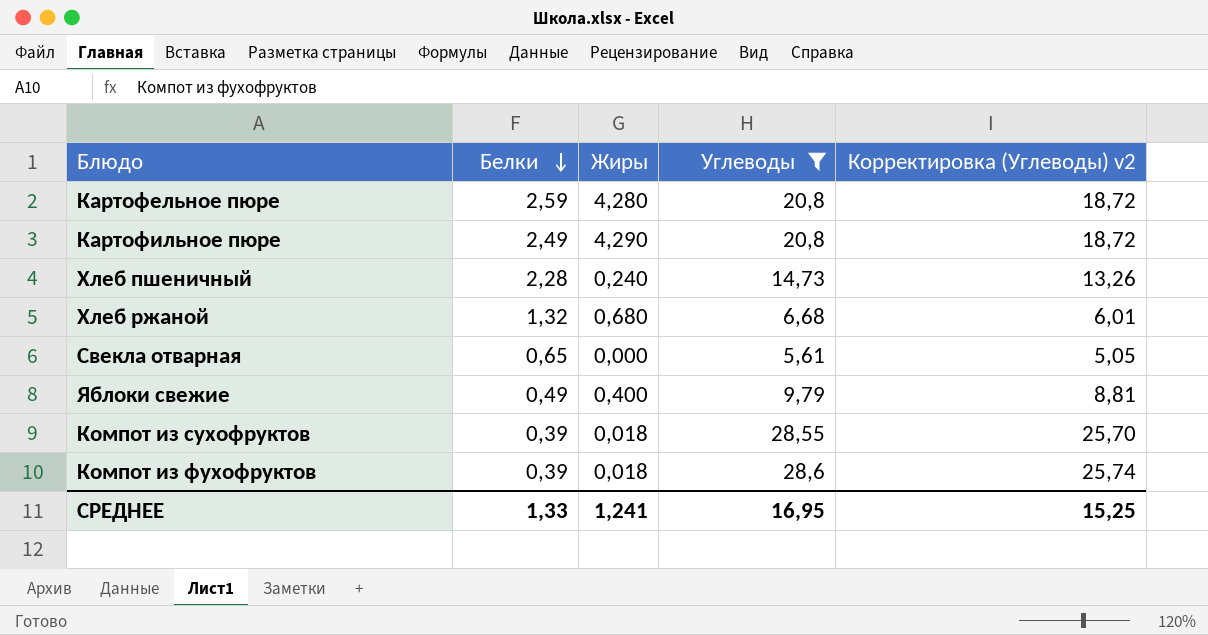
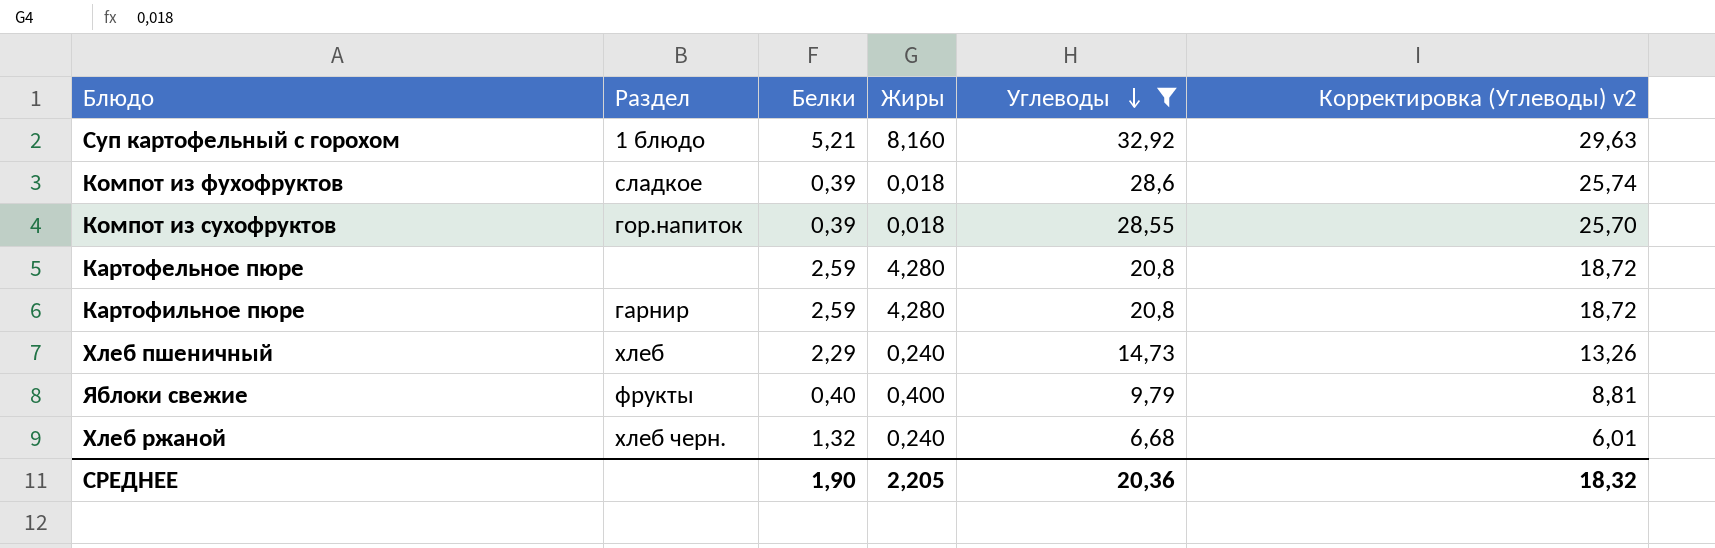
row order: Белки descending -> Углеводы descending
column Раздел | position: none -> 2
row Свекла отварная: 0,65 | 0,000 | 5,61 | 5,05 -> none
row Суп картофельный с горохом: none -> 1 блюдо | 5,21 | 8,160 | 32,92 | 29,63
Картофильное пюре | Белки: 2,49 -> 2,59
Картофильное пюре | Жиры: 4,290 -> 4,280
Хлеб пшеничный | Белки: 2,28 -> 2,29
Яблоки свежие | Белки: 0,49 -> 0,40
Хлеб ржаной | Жиры: 0,680 -> 0,240
СРЕДНЕЕ | Белки: 1,33 -> 1,90
СРЕДНЕЕ | Жиры: 1,241 -> 2,205
СРЕДНЕЕ | Углеводы: 16,95 -> 20,36
СРЕДНЕЕ | Корректировка (Углеводы) v2: 15,25 -> 18,32

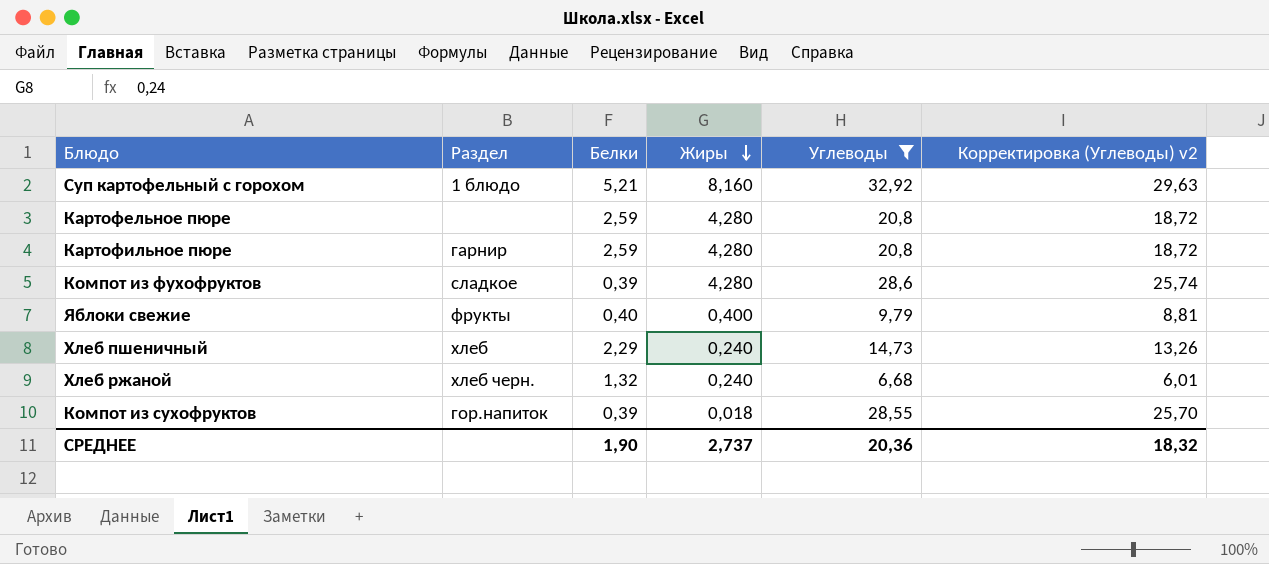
row order: Углеводы descending -> Жиры descending
Компот из фухофруктов | Жиры: 0,018 -> 4,280
СРЕДНЕЕ | Жиры: 2,205 -> 2,737

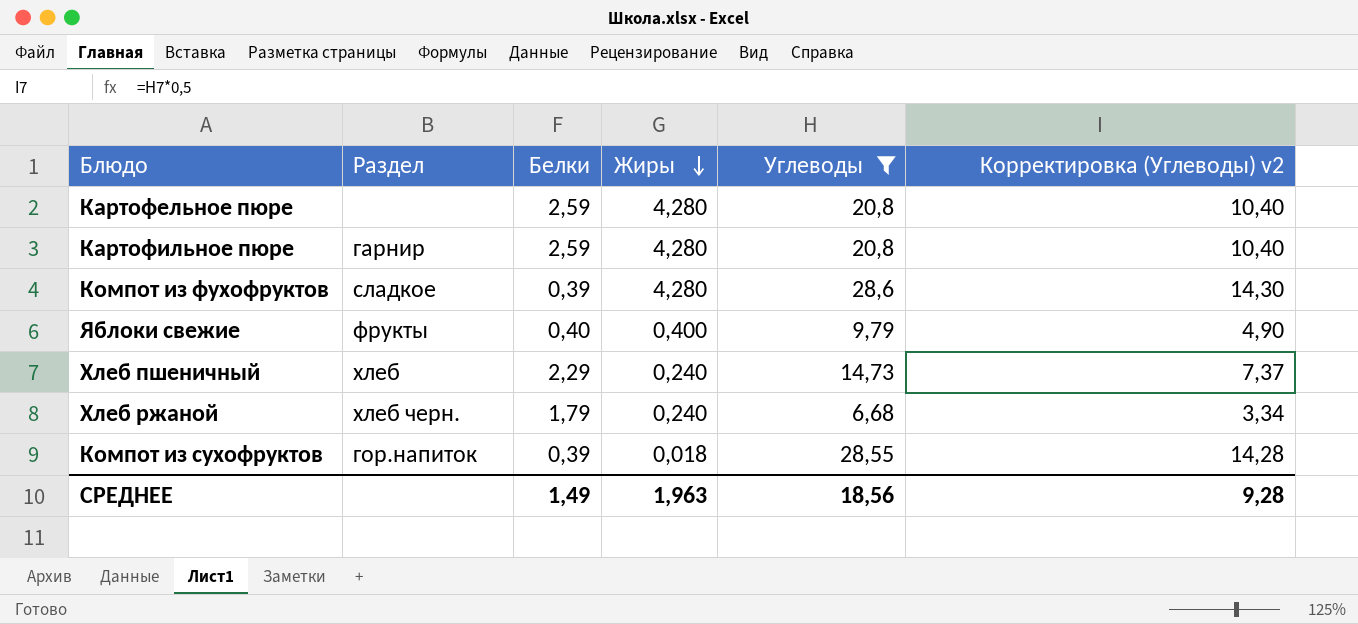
column Корректировка (Углеводы) v2 | formula: [Углеводы] * 0,9 -> [Углеводы] * 0,5
row Суп картофельный с горохом: 1 блюдо | 5,21 | 8,160 | 32,92 | 29,63 -> none
Хлеб ржаной | Белки: 1,32 -> 1,79
СРЕДНЕЕ | Белки: 1,90 -> 1,49
СРЕДНЕЕ | Жиры: 2,737 -> 1,963
СРЕДНЕЕ | Углеводы: 20,36 -> 18,56
СРЕДНЕЕ | Корректировка (Углеводы) v2: 18,32 -> 9,28

